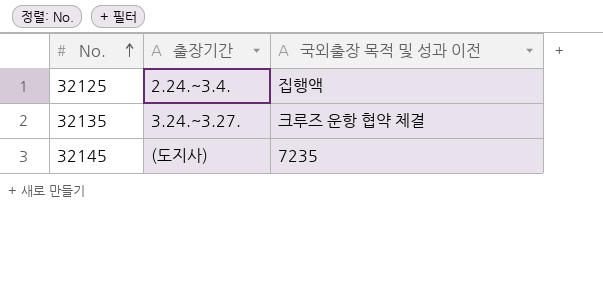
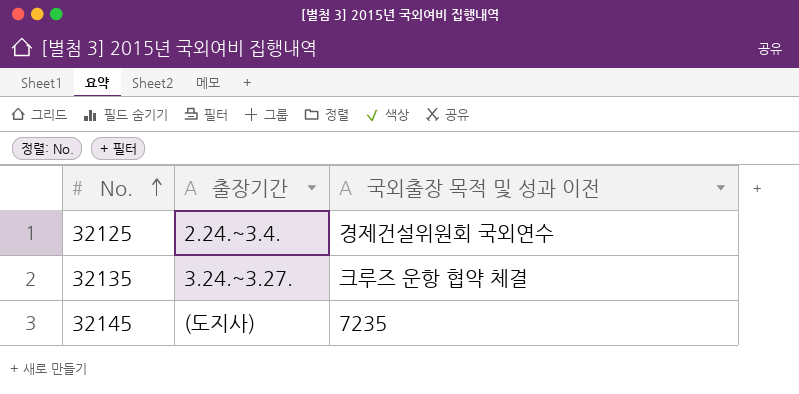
32125 | 국외출장 목적 및 성과 이전: 집행액 -> 경제건설위원회 국외연수

